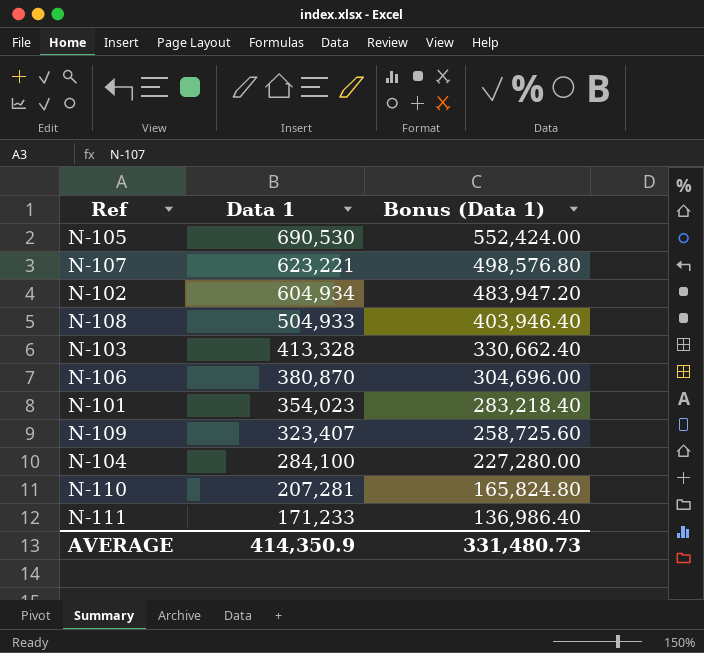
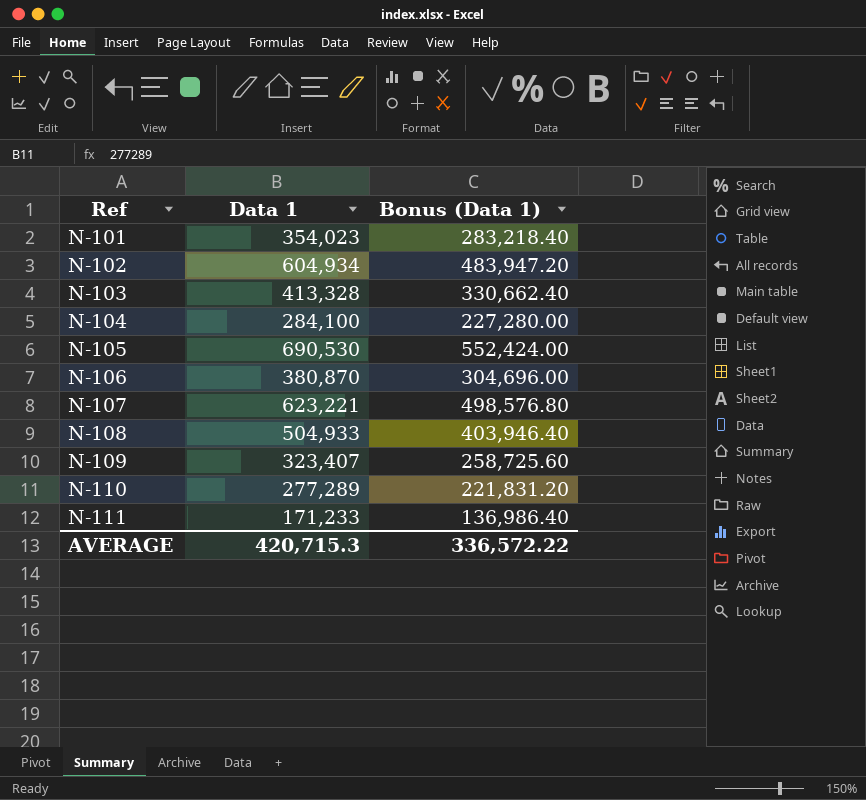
row order: Data 1 descending -> Ref ascending
N-110 | Data 1: 207,281 -> 277,289
N-110 | Bonus (Data 1): 165,824.80 -> 221,831.20
AVERAGE | Data 1: 414,350.9 -> 420,715.3
AVERAGE | Bonus (Data 1): 331,480.73 -> 336,572.22

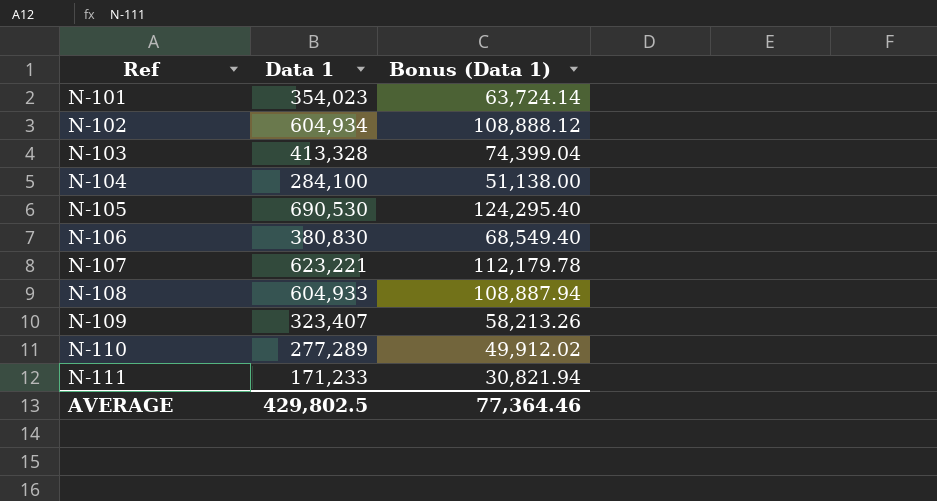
column Bonus (Data 1) | formula: [Data 1] * 0.8 -> [Data 1] * 0.18
N-106 | Data 1: 380,870 -> 380,830
N-108 | Data 1: 504,933 -> 604,933
AVERAGE | Data 1: 420,715.3 -> 429,802.5
AVERAGE | Bonus (Data 1): 336,572.22 -> 77,364.46

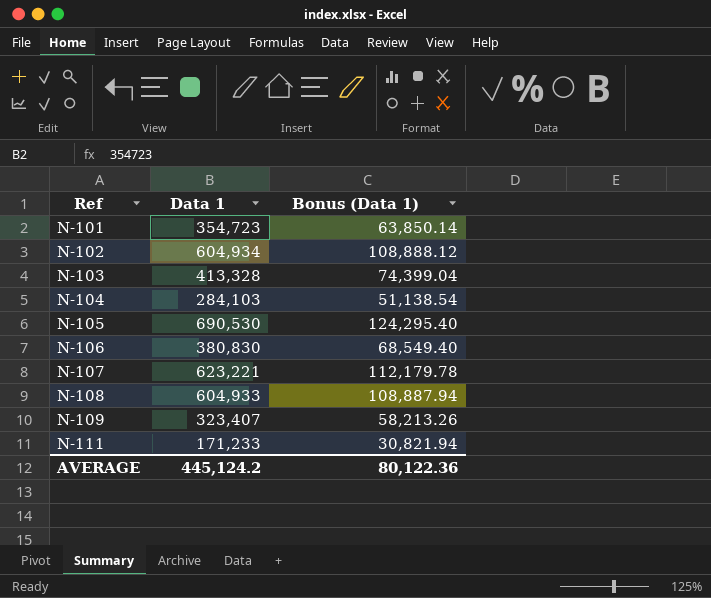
row N-110: 277,289 | 49,912.02 -> none
N-101 | Data 1: 354,023 -> 354,723
N-101 | Bonus (Data 1): 63,724.14 -> 63,850.14
N-104 | Data 1: 284,100 -> 284,103
N-104 | Bonus (Data 1): 51,138.00 -> 51,138.54
AVERAGE | Data 1: 429,802.5 -> 445,124.2
AVERAGE | Bonus (Data 1): 77,364.46 -> 80,122.36

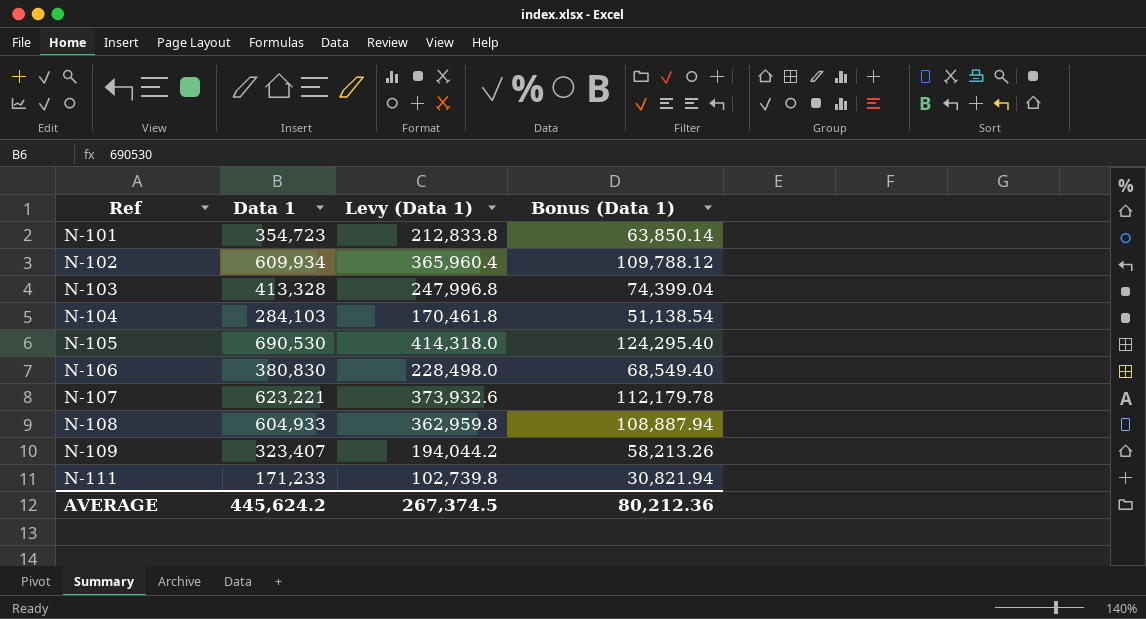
column Levy (Data 1) | formula: none -> [Data 1] * 0.6
N-102 | Data 1: 604,934 -> 609,934
N-102 | Bonus (Data 1): 108,888.12 -> 109,788.12
AVERAGE | Data 1: 445,124.2 -> 445,624.2
AVERAGE | Bonus (Data 1): 80,122.36 -> 80,212.36

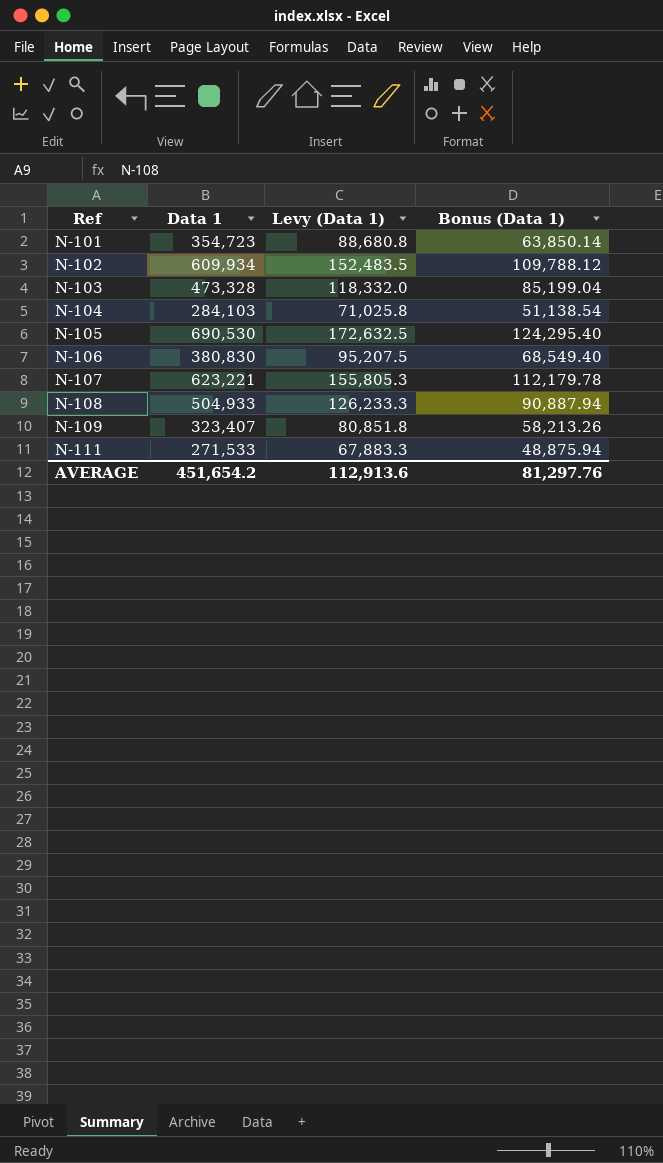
column Levy (Data 1) | formula: [Data 1] * 0.6 -> [Data 1] * 0.25
N-103 | Data 1: 413,328 -> 473,328
N-103 | Bonus (Data 1): 74,399.04 -> 85,199.04
N-108 | Data 1: 604,933 -> 504,933
N-108 | Bonus (Data 1): 108,887.94 -> 90,887.94
N-111 | Data 1: 171,233 -> 271,533
N-111 | Bonus (Data 1): 30,821.94 -> 48,875.94
AVERAGE | Data 1: 445,624.2 -> 451,654.2
AVERAGE | Levy (Data 1): 267,374.5 -> 112,913.6
AVERAGE | Bonus (Data 1): 80,212.36 -> 81,297.76

